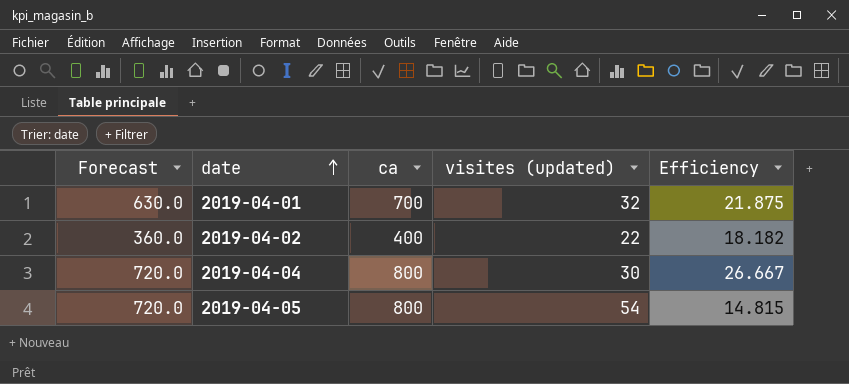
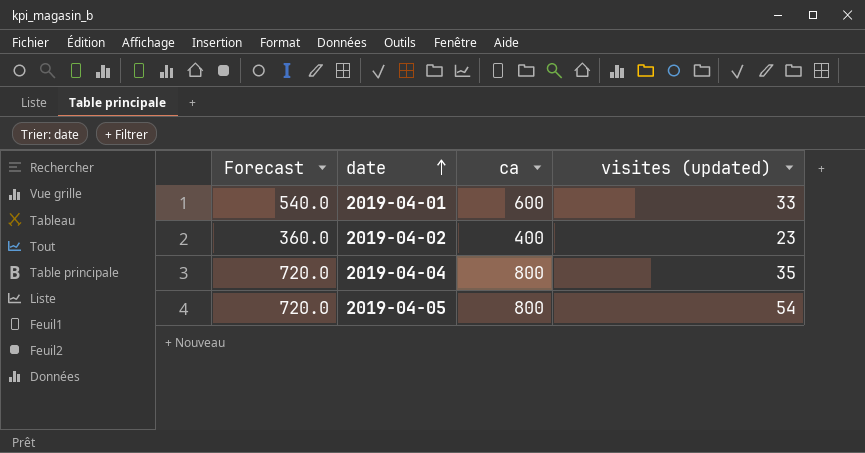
column Efficiency | formula: [ca] / [visites (updated)] -> none
2019-04-01 | Forecast: 630.0 -> 540.0
2019-04-01 | ca: 700 -> 600
2019-04-01 | visites (updated): 32 -> 33
2019-04-02 | visites (updated): 22 -> 23
2019-04-04 | visites (updated): 30 -> 35

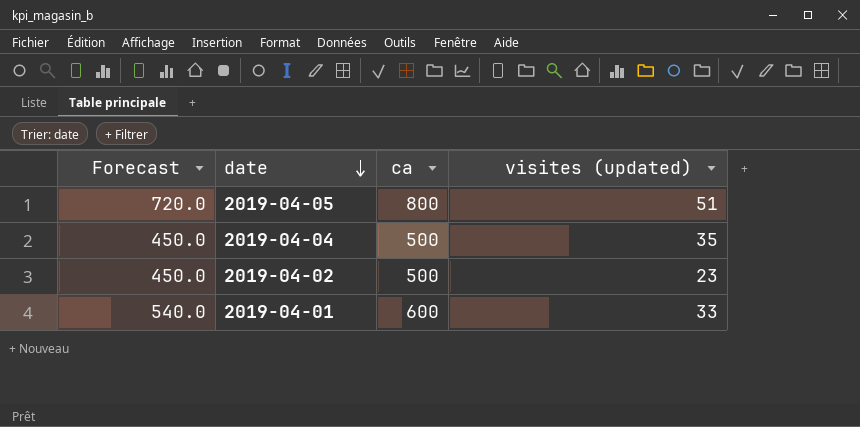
row order: date ascending -> date descending
2019-04-05 | visites (updated): 54 -> 51
2019-04-04 | Forecast: 720.0 -> 450.0
2019-04-04 | ca: 800 -> 500
2019-04-02 | Forecast: 360.0 -> 450.0
2019-04-02 | ca: 400 -> 500

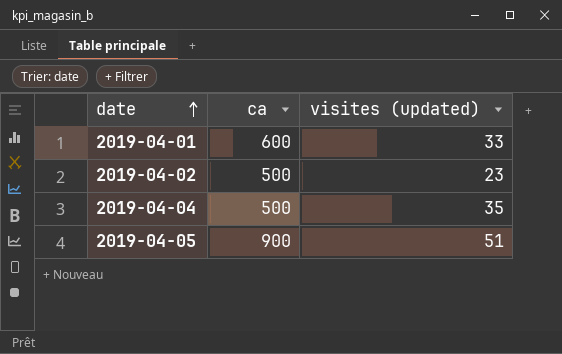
row order: date descending -> date ascending
column Forecast | formula: [ca] * 0.9 -> none
2019-04-05 | ca: 800 -> 900

